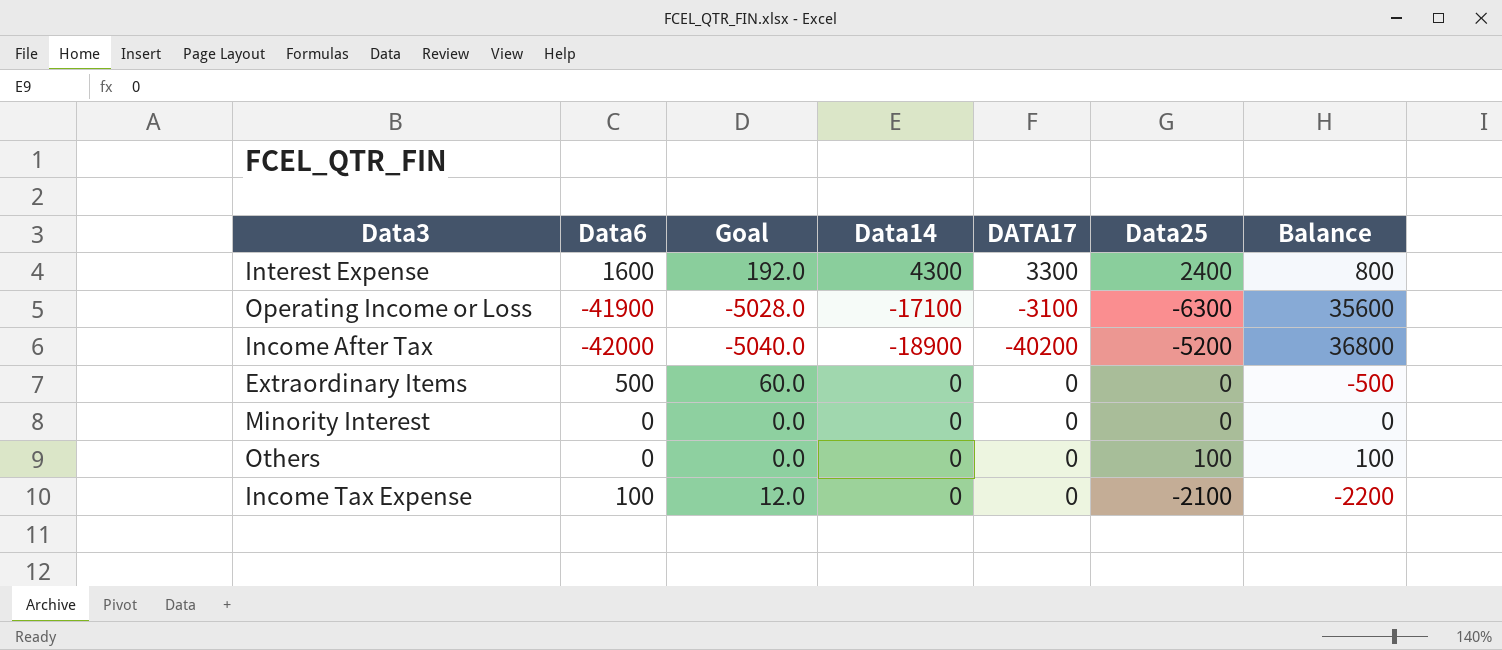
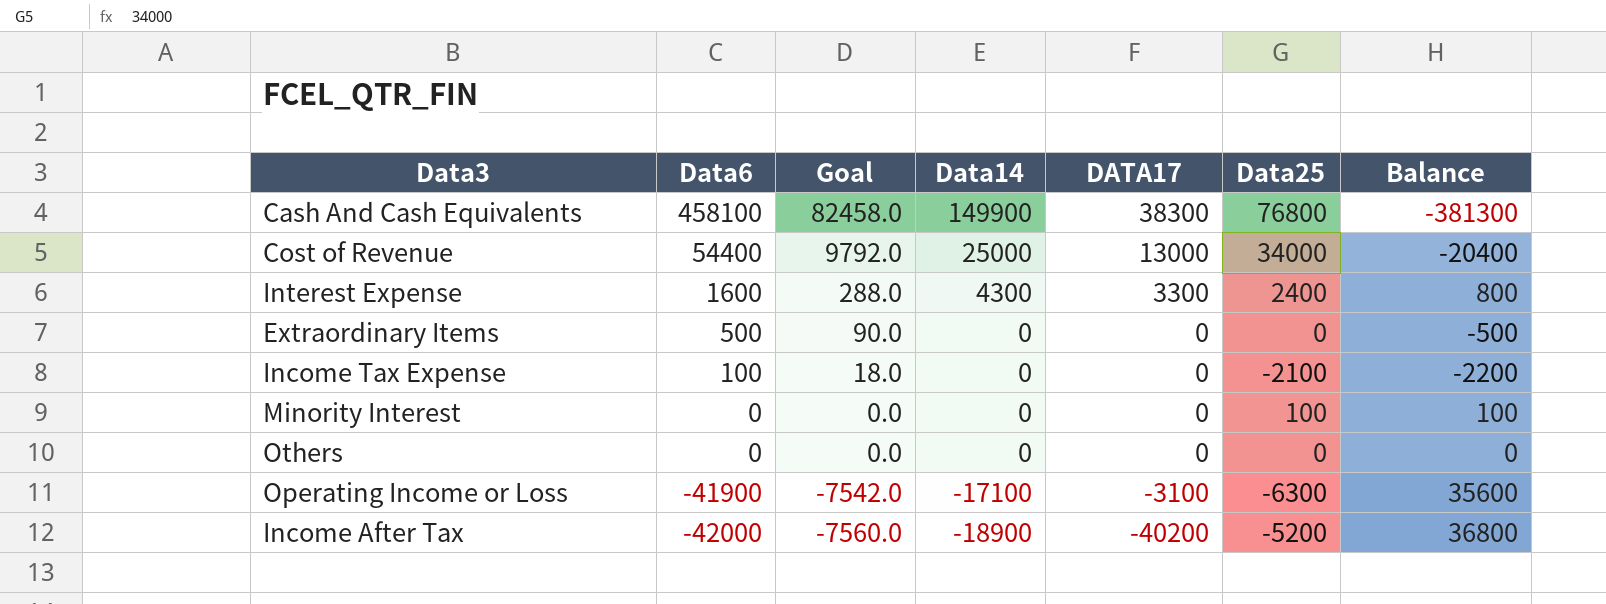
row order: none -> Data6 descending
column Goal | formula: [Data6] * 0.12 -> [Data6] * 0.18
row Cash And Cash Equivalents: none -> 458100 | 82458.0 | 149900 | 38300 | 76800 | -381300
row Cost of Revenue: none -> 54400 | 9792.0 | 25000 | 13000 | 34000 | -20400
Minority Interest | Data25: 0 -> 100
Minority Interest | Balance: 0 -> 100
Others | Data25: 100 -> 0
Others | Balance: 100 -> 0

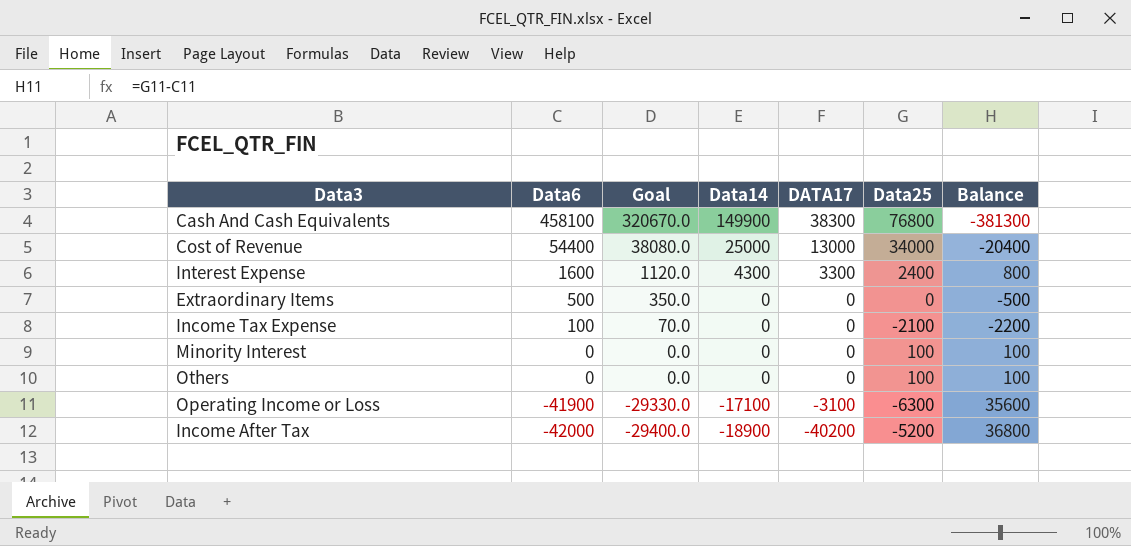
column Goal | formula: [Data6] * 0.18 -> [Data6] * 0.7
Others | Data25: 0 -> 100
Others | Balance: 0 -> 100

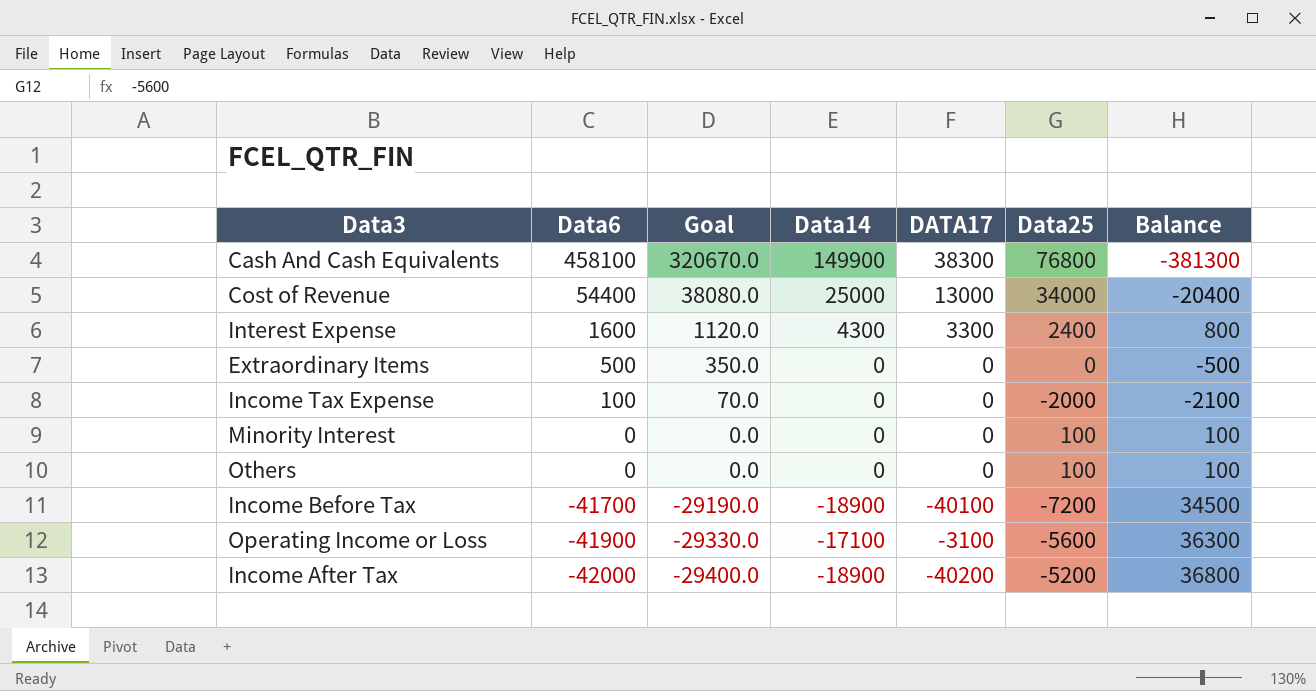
Income Tax Expense | Data25: -2100 -> -2000
Income Tax Expense | Balance: -2200 -> -2100
row Income Before Tax: none -> -41700 | -29190.0 | -18900 | -40100 | -7200 | 34500
Operating Income or Loss | Data25: -6300 -> -5600
Operating Income or Loss | Balance: 35600 -> 36300

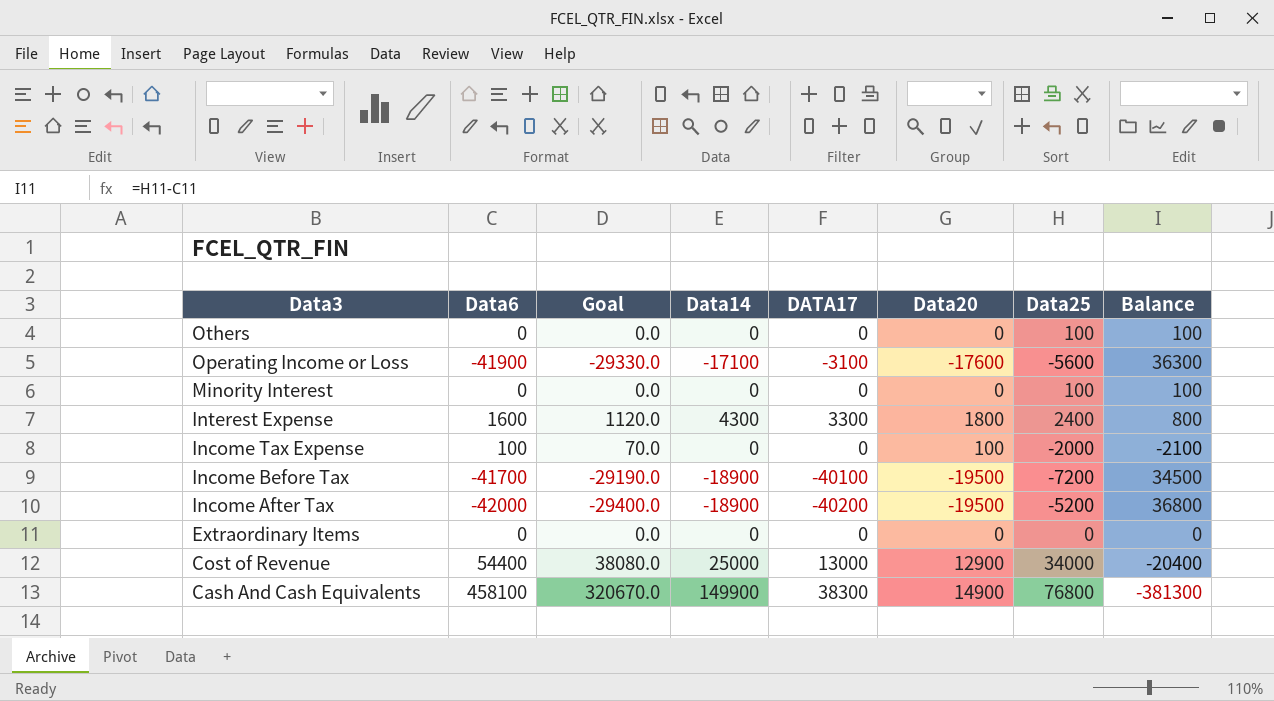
row order: Data6 descending -> Data3 descending
column Data20 | position: none -> 6
Extraordinary Items | Data6: 500 -> 0
Extraordinary Items | Goal: 350.0 -> 0.0
Extraordinary Items | Balance: -500 -> 0

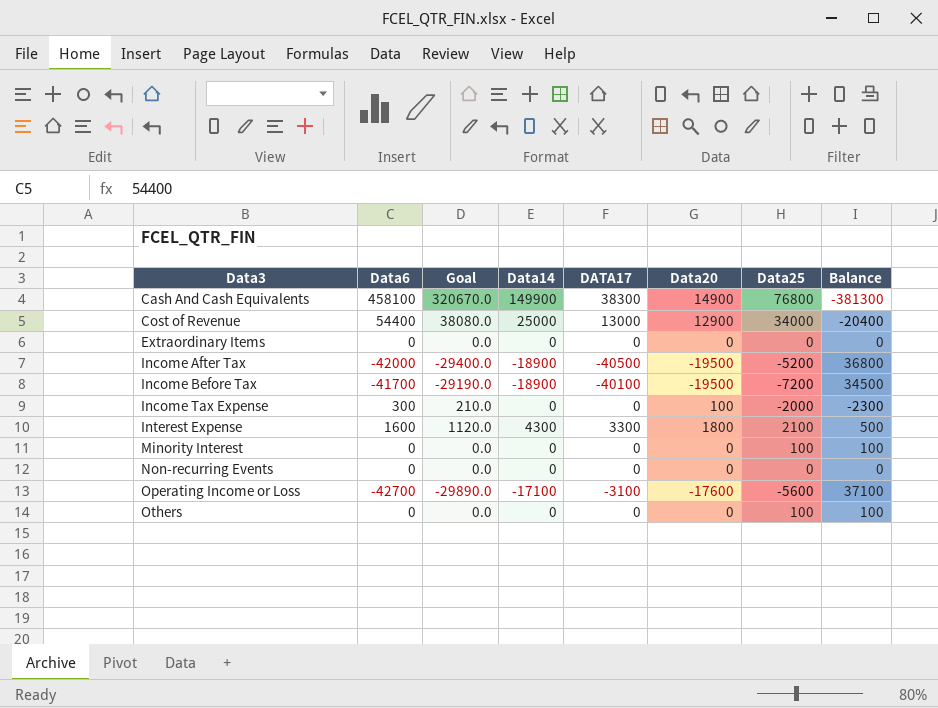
row order: Data3 descending -> Data3 ascending
Income After Tax | DATA17: -40200 -> -40500
Income Tax Expense | Data6: 100 -> 300
Income Tax Expense | Goal: 70.0 -> 210.0
Income Tax Expense | Balance: -2100 -> -2300
Interest Expense | Data25: 2400 -> 2100
Interest Expense | Balance: 800 -> 500
row Non-recurring Events: none -> 0 | 0.0 | 0 | 0 | 0 | 0 | 0
Operating Income or Loss | Data6: -41900 -> -42700
Operating Income or Loss | Goal: -29330.0 -> -29890.0
Operating Income or Loss | Balance: 36300 -> 37100

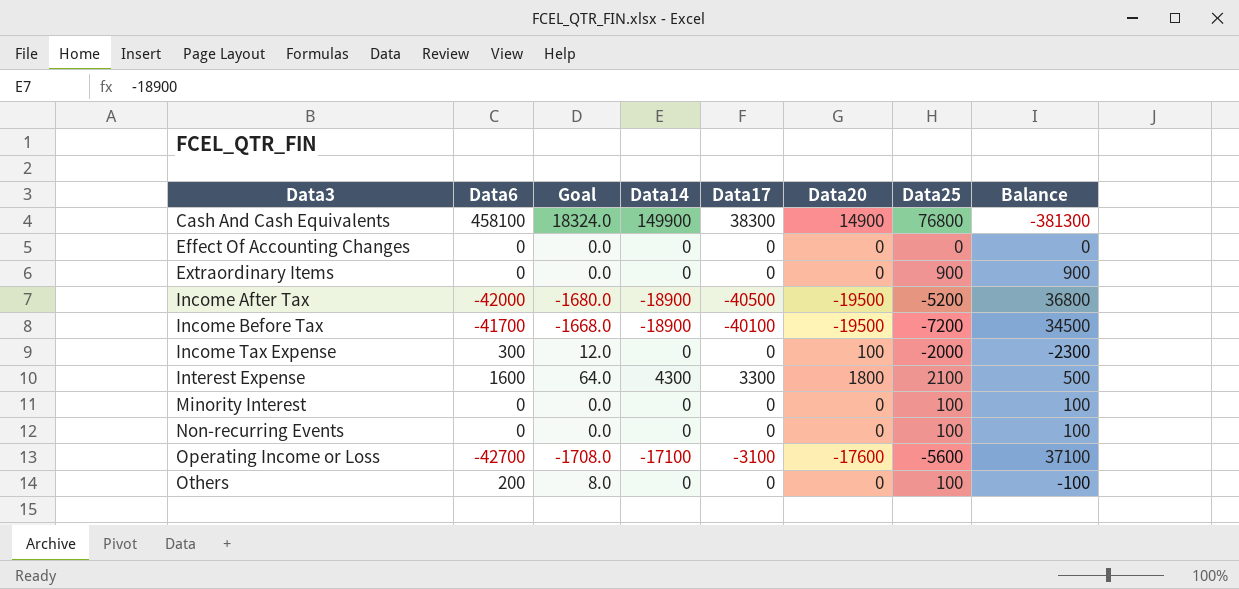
column Goal | formula: [Data6] * 0.7 -> [Data6] * 0.04
column name: DATA17 -> Data17
row Cost of Revenue: 54400 | 38080.0 | 25000 | 13000 | 12900 | 34000 | -20400 -> none
row Effect Of Accounting Changes: none -> 0 | 0.0 | 0 | 0 | 0 | 0 | 0
Extraordinary Items | Data25: 0 -> 900
Extraordinary Items | Balance: 0 -> 900
Non-recurring Events | Data25: 0 -> 100
Non-recurring Events | Balance: 0 -> 100
Others | Data6: 0 -> 200
Others | Balance: 100 -> -100

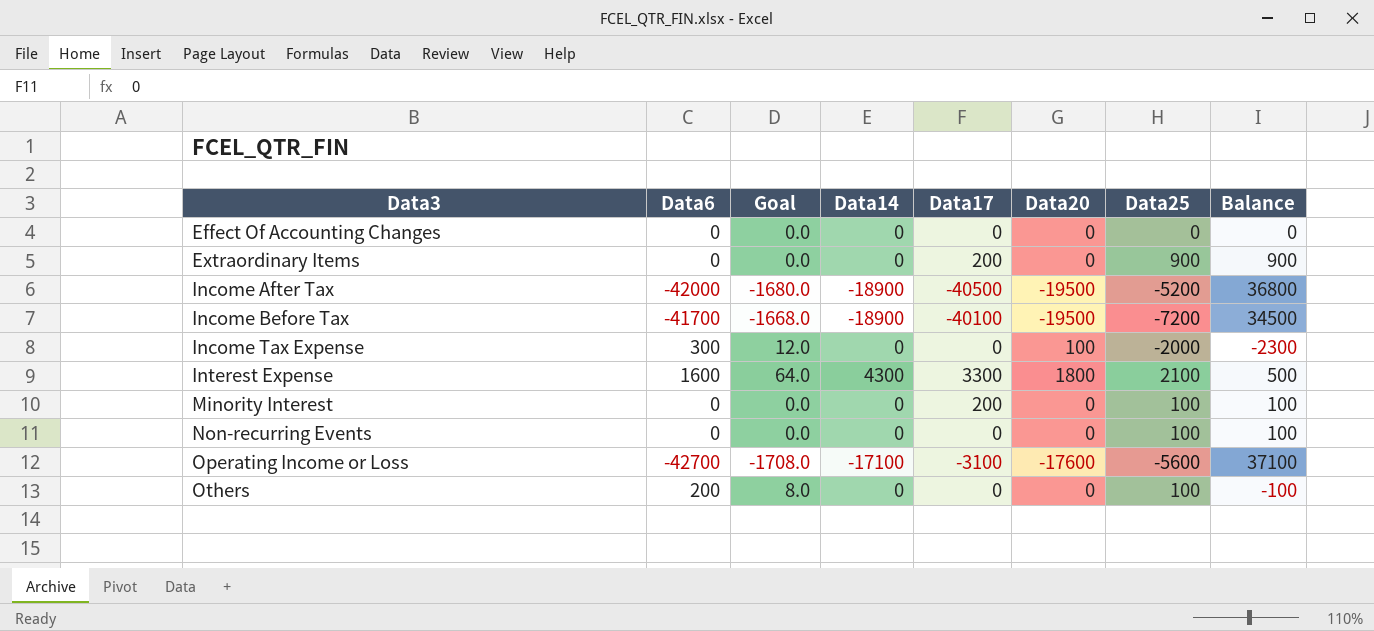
row Cash And Cash Equivalents: 458100 | 18324.0 | 149900 | 38300 | 14900 | 76800 | -381300 -> none
Extraordinary Items | Data17: 0 -> 200
Minority Interest | Data17: 0 -> 200

